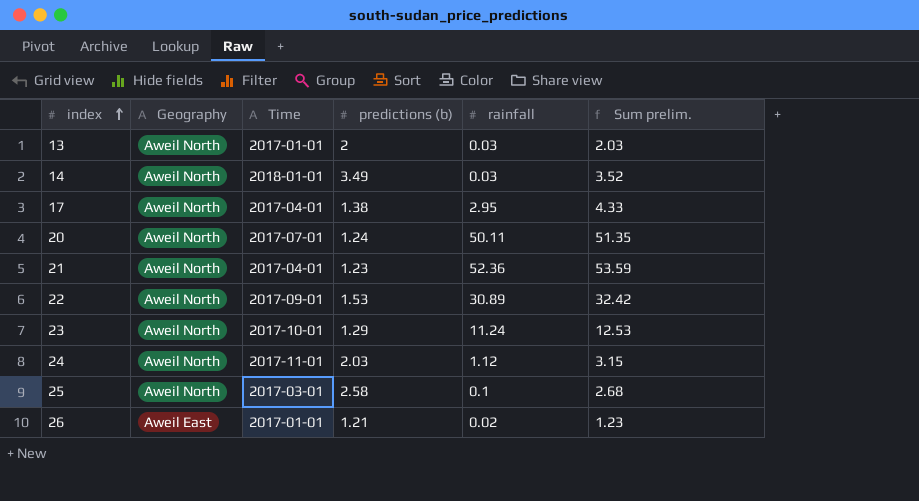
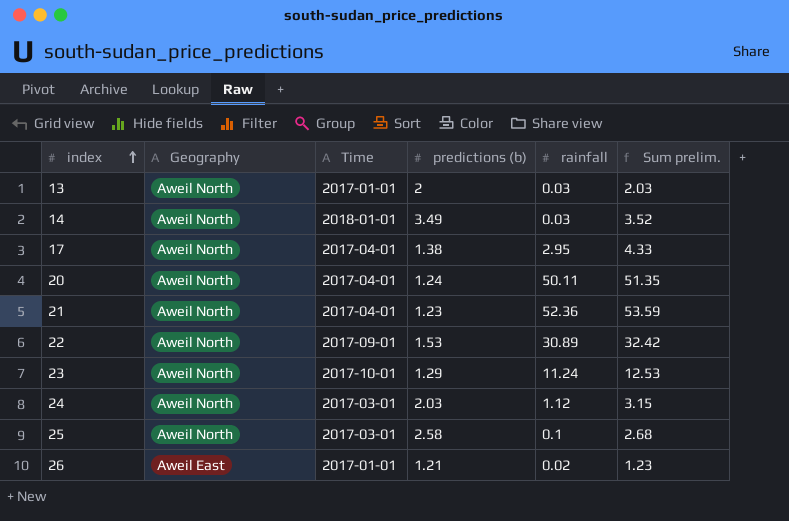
20 | Time: 2017-07-01 -> 2017-04-01
24 | Time: 2017-11-01 -> 2017-03-01

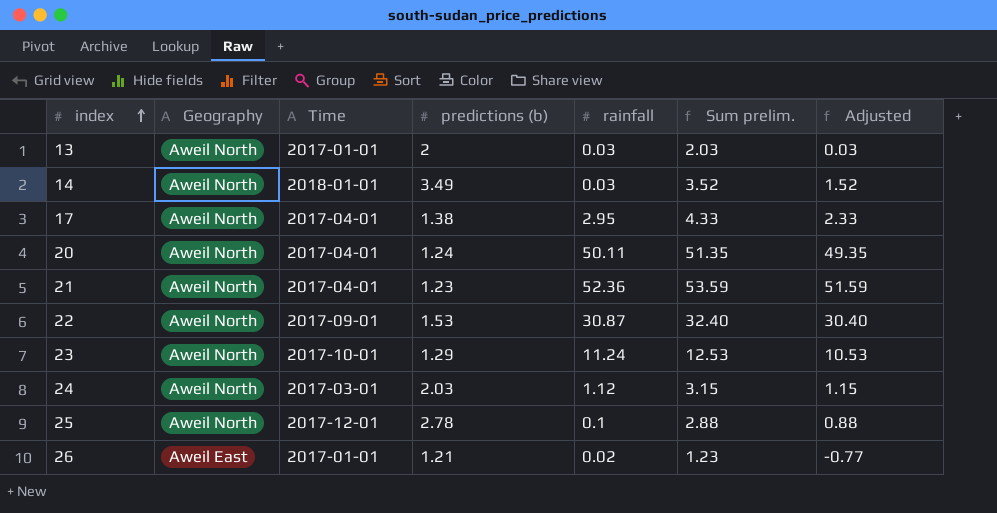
column Adjusted | formula: none -> [Sum prelim.] - 2
22 | rainfall: 30.89 -> 30.87
22 | Sum prelim.: 32.42 -> 32.40
25 | Time: 2017-03-01 -> 2017-12-01
25 | predictions (b): 2.58 -> 2.78
25 | Sum prelim.: 2.68 -> 2.88

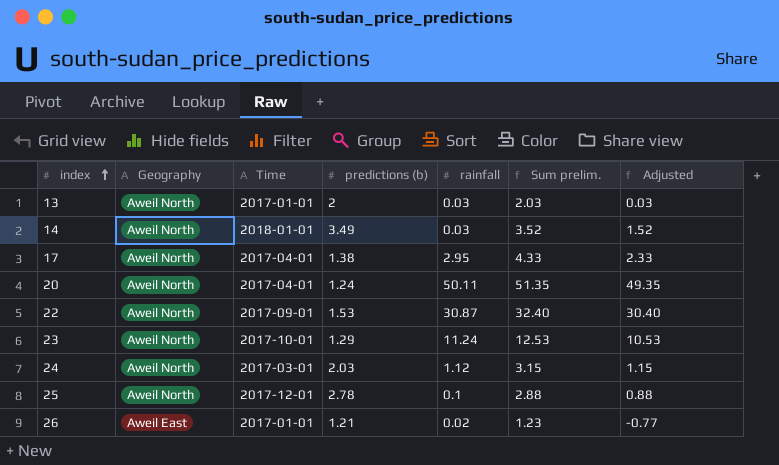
row 21: Aweil North | 2017-04-01 | 1.23 | 52.36 | 53.59 | 51.59 -> none

